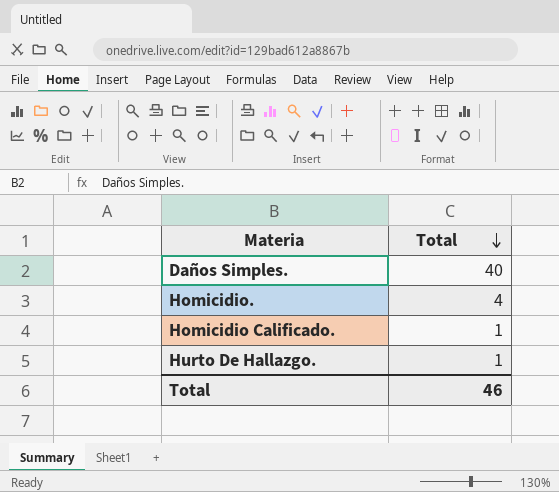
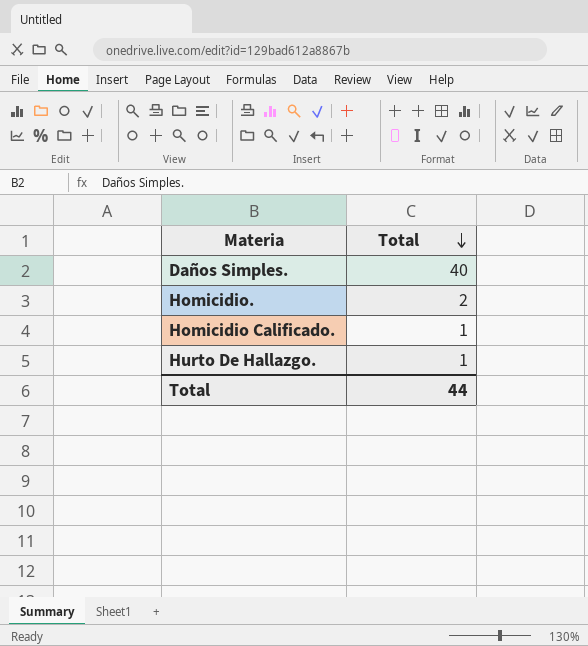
Homicidio. | Total: 4 -> 2
Total | Total: 46 -> 44

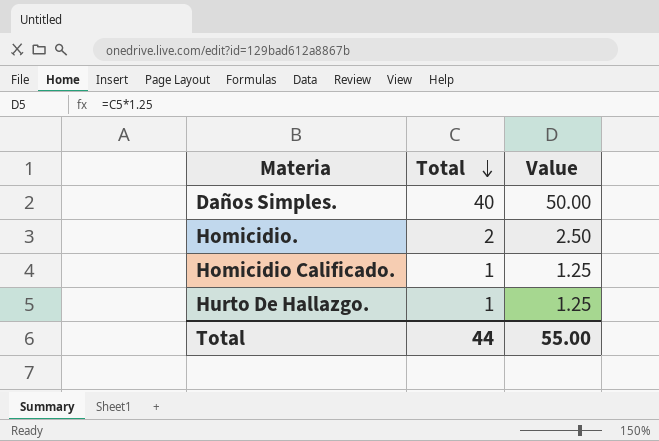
column Value | formula: none -> [Total] * 1.25

